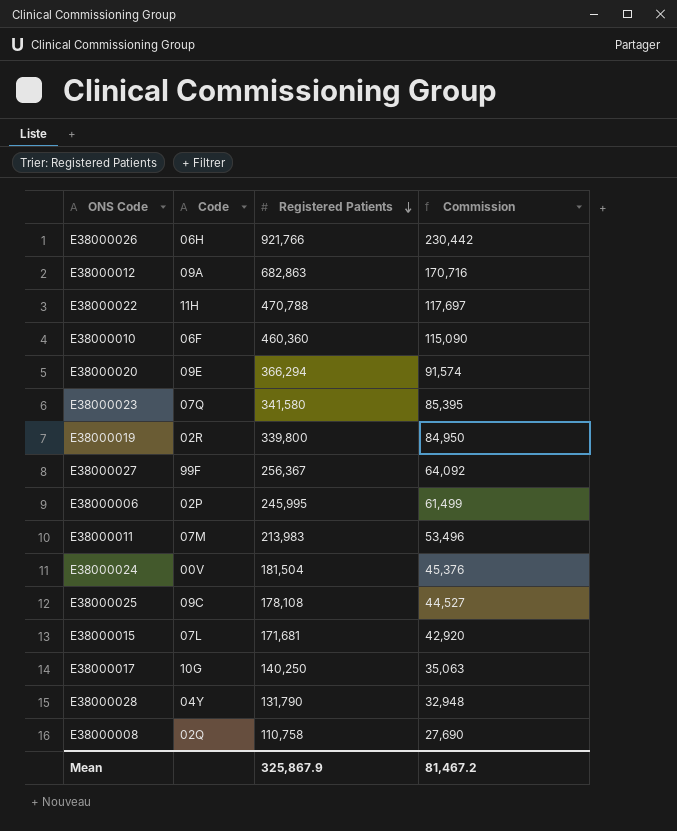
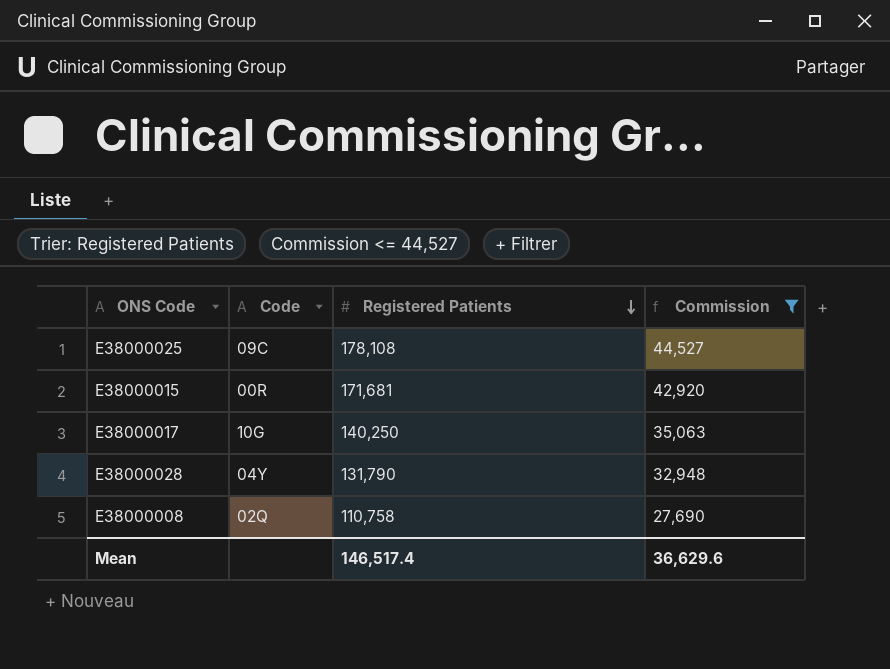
filter: none -> Commission <= 44,527
E38000015 | Code: 07L -> 00R
Mean | Registered Patients: 325,867.9 -> 146,517.4
Mean | Commission: 81,467.2 -> 36,629.6

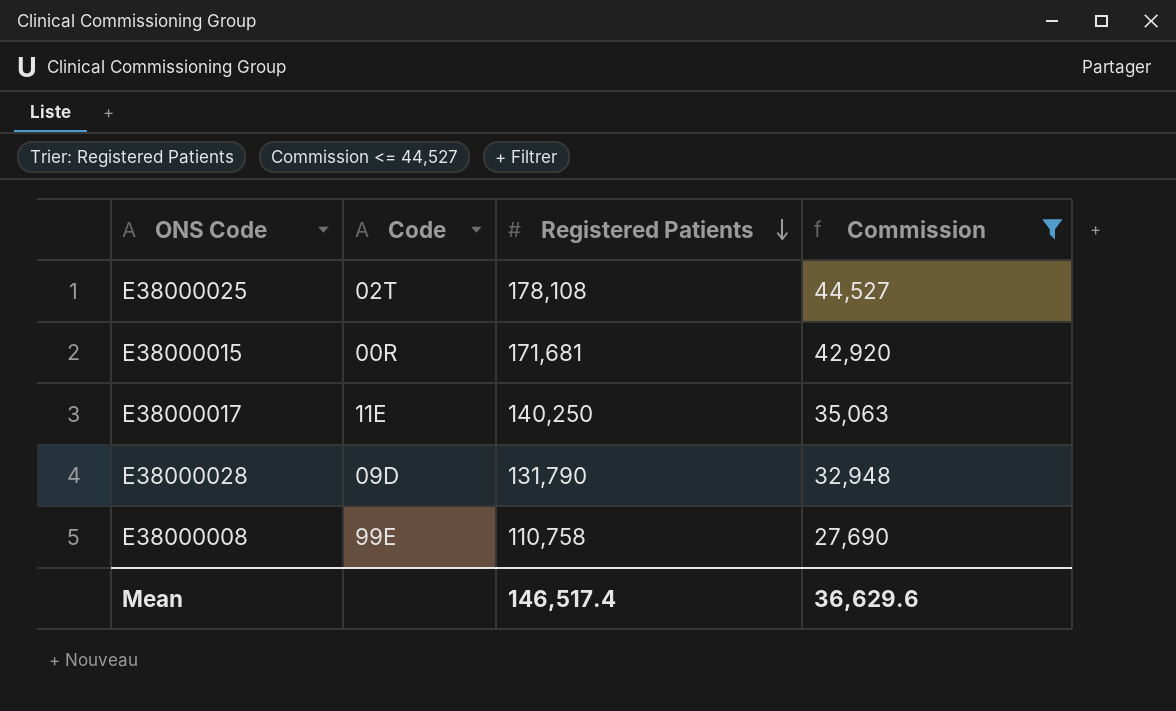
E38000025 | Code: 09C -> 02T
E38000017 | Code: 10G -> 11E
E38000028 | Code: 04Y -> 09D
E38000008 | Code: 02Q -> 99E

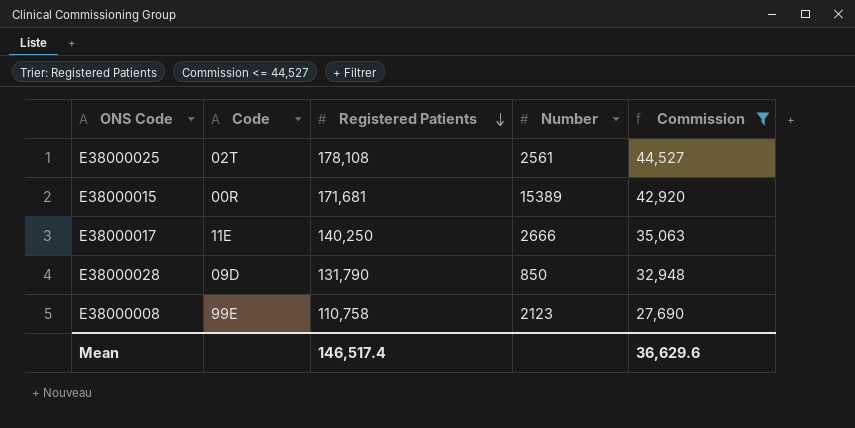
column Number | position: none -> 4

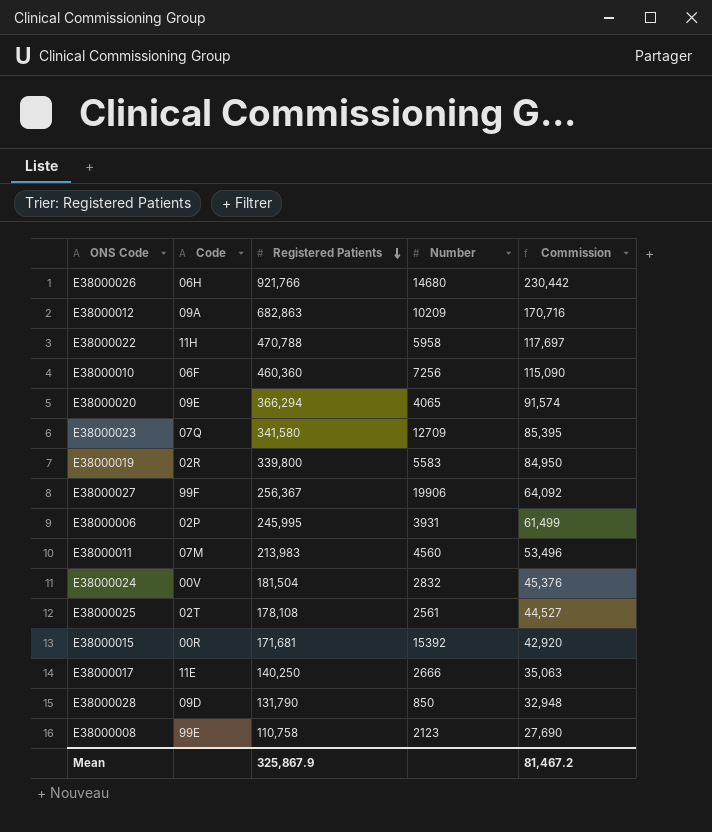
filter: Commission <= 44,527 -> none
E38000015 | Number: 15389 -> 15392
Mean | Registered Patients: 146,517.4 -> 325,867.9
Mean | Commission: 36,629.6 -> 81,467.2

